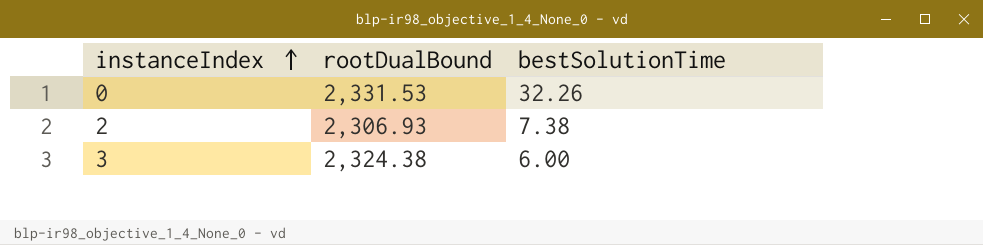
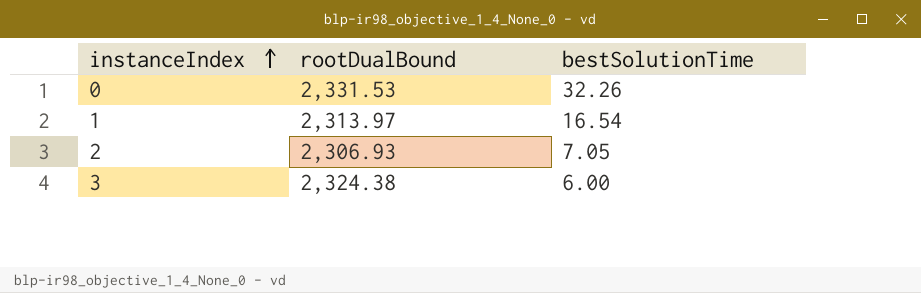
row 1: none -> 2,313.97 | 16.54
2 | bestSolutionTime: 7.38 -> 7.05

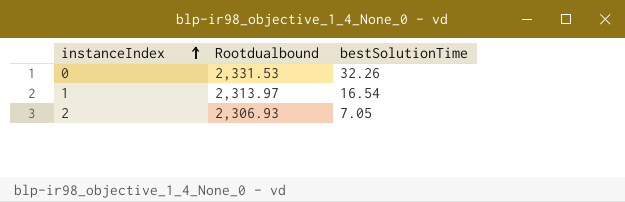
column name: rootDualBound -> Rootdualbound
row 3: 2,324.38 | 6.00 -> none

